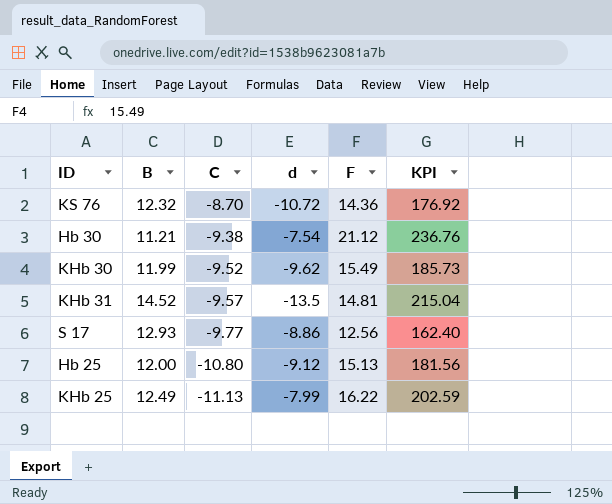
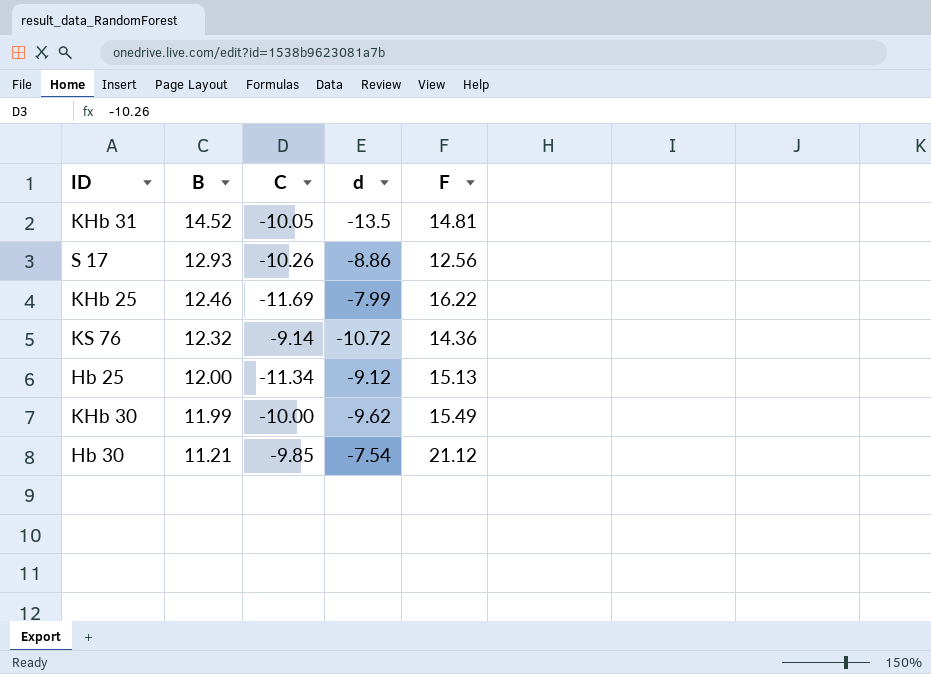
row order: C descending -> B descending
column KPI | formula: [B] * [F] -> none
KHb 31 | C: -9.57 -> -10.05
S 17 | C: -9.77 -> -10.26
KHb 25 | B: 12.49 -> 12.46
KHb 25 | C: -11.13 -> -11.69
KS 76 | C: -8.70 -> -9.14
Hb 25 | C: -10.80 -> -11.34
KHb 30 | C: -9.52 -> -10.00
Hb 30 | C: -9.38 -> -9.85

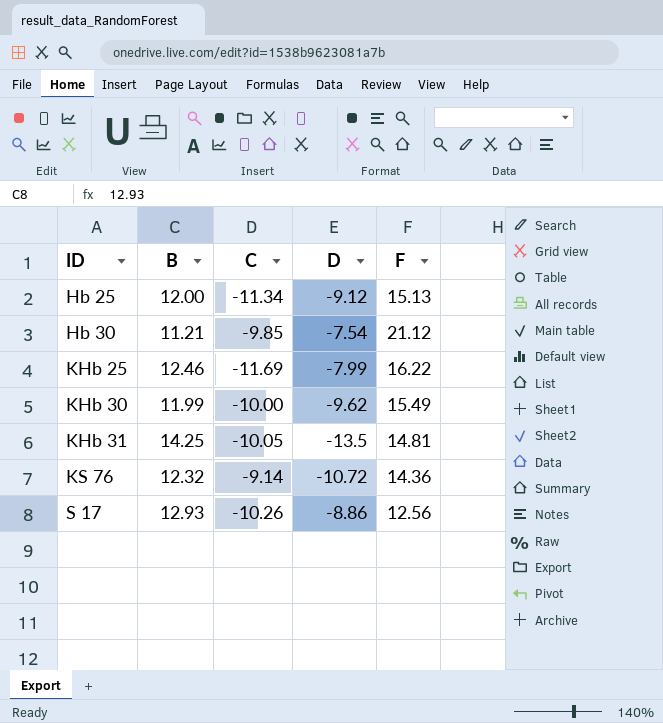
row order: B descending -> ID ascending
column name: d -> D
KHb 31 | B: 14.52 -> 14.25

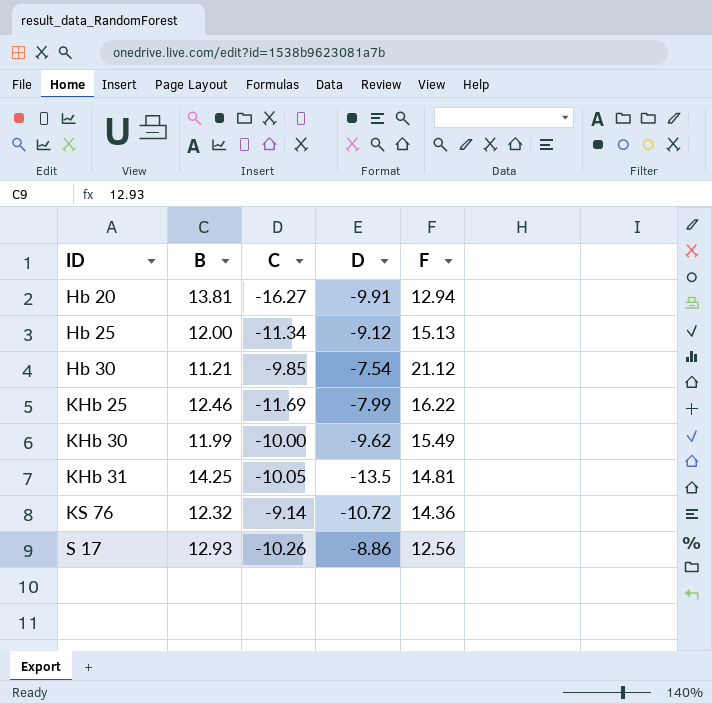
row Hb 20: none -> 13.81 | -16.27 | -9.91 | 12.94

